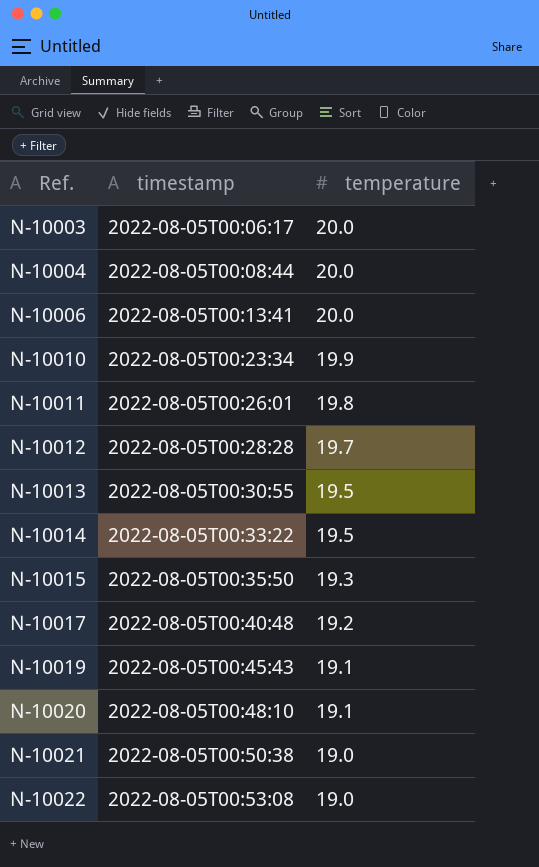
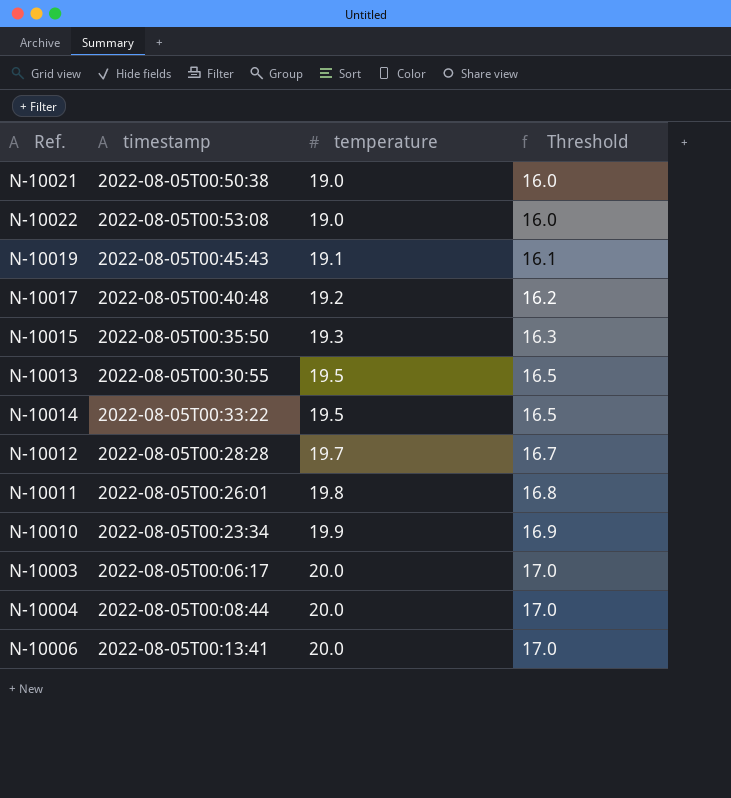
row order: Ref. ascending -> temperature ascending
column Threshold | formula: none -> [temperature] - 3
row N-10020: 2022-08-05T00:48:10 | 19.1 -> none

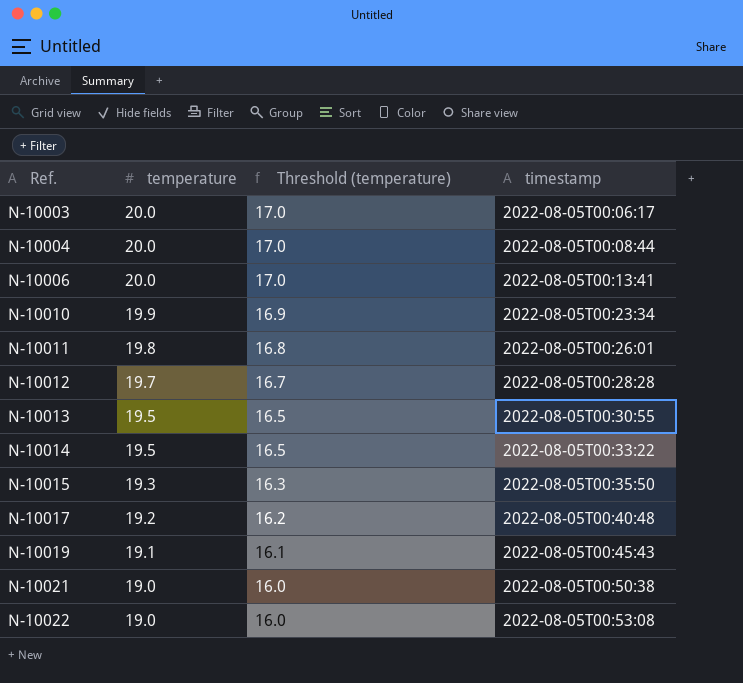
row order: temperature ascending -> Ref. ascending
column name: Threshold -> Threshold (temperature)
column timestamp | position: 2 -> 4

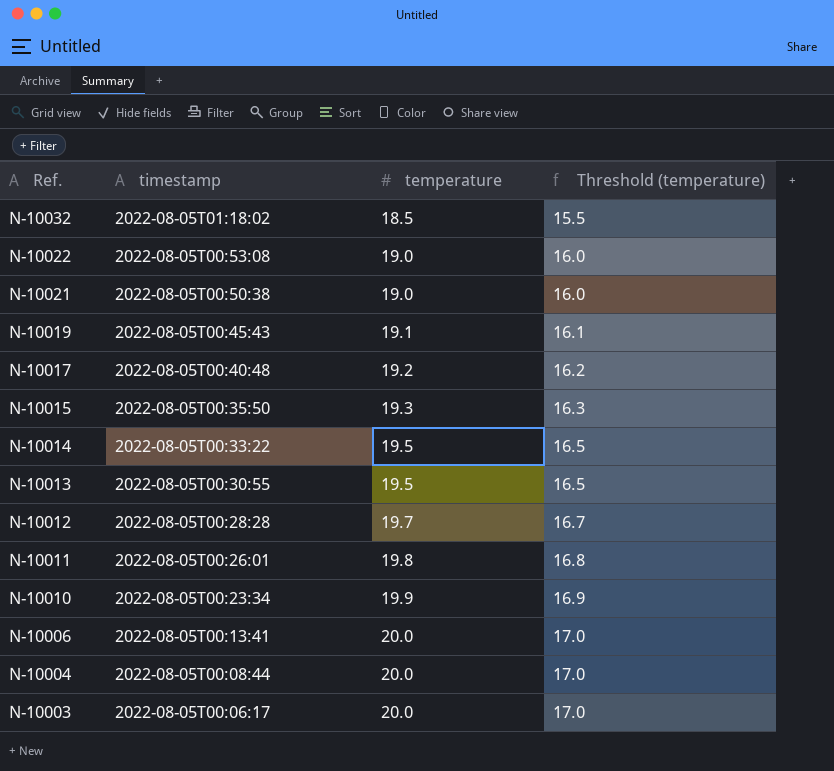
row order: Ref. ascending -> Ref. descending
column timestamp | position: 4 -> 2
row N-10032: none -> 2022-08-05T01:18:02 | 18.5 | 15.5

